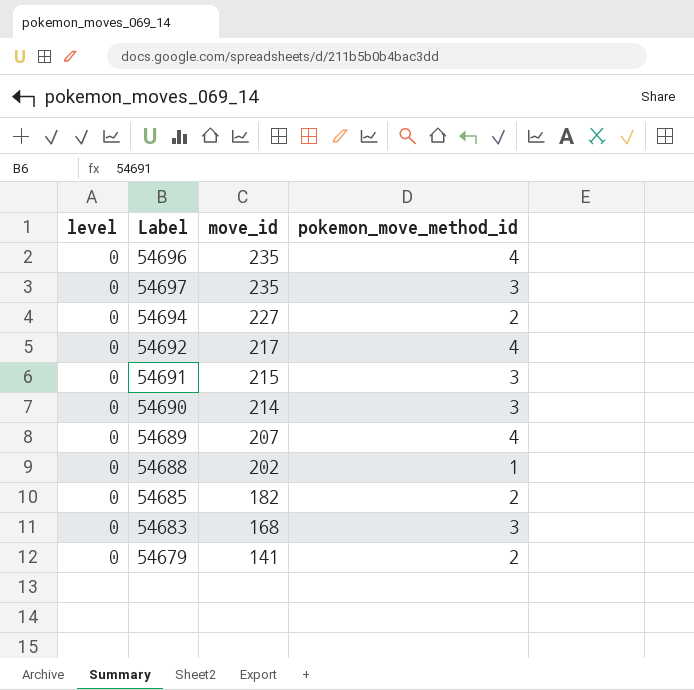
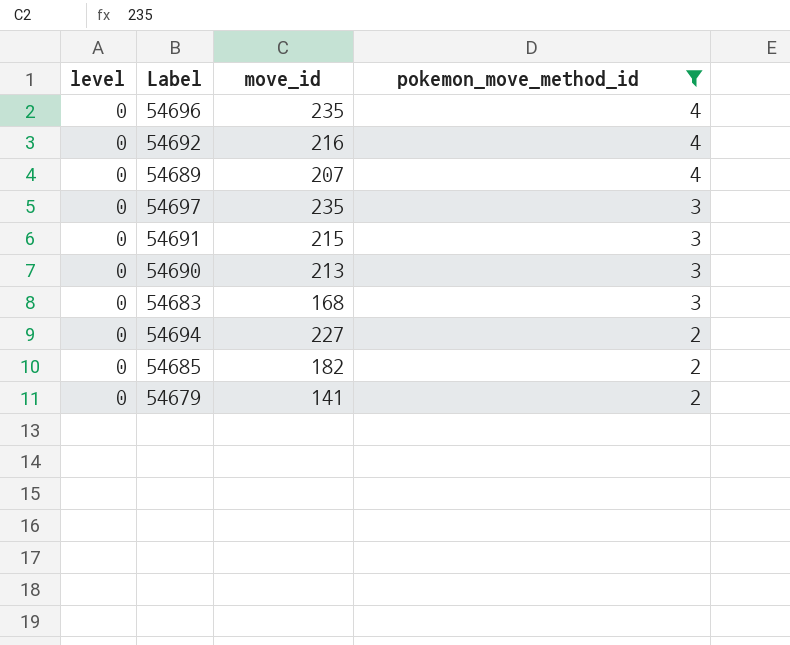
filter: none -> pokemon_move_method_id != 1
row order: move_id descending -> pokemon_move_method_id descending
54692 | move_id: 217 -> 216
54690 | move_id: 214 -> 213

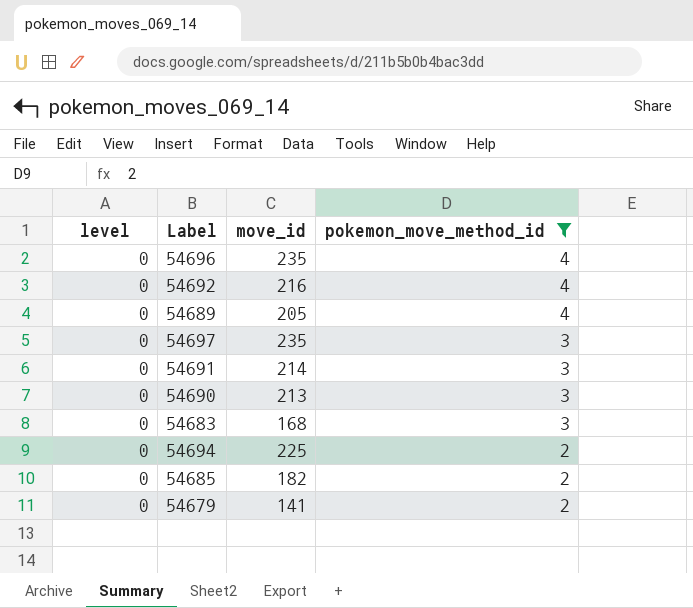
54689 | move_id: 207 -> 205
54691 | move_id: 215 -> 214
54694 | move_id: 227 -> 225

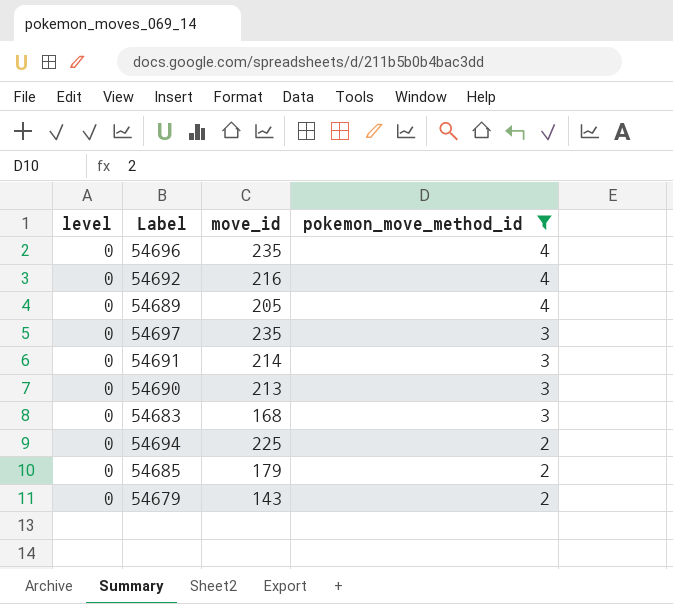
54685 | move_id: 182 -> 179
54679 | move_id: 141 -> 143

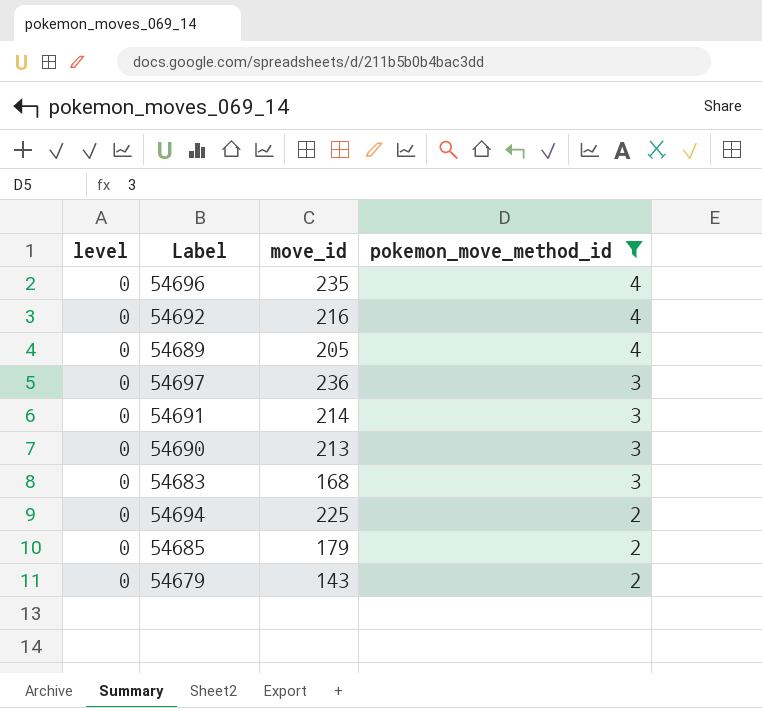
54697 | move_id: 235 -> 236

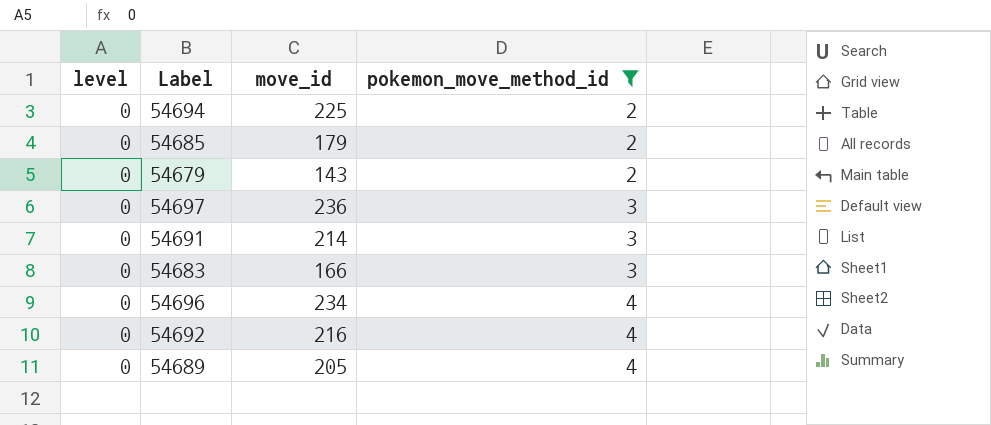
row order: pokemon_move_method_id descending -> pokemon_move_method_id ascending
row 54690: 0 | 213 | 3 -> none
54683 | move_id: 168 -> 166
54696 | move_id: 235 -> 234

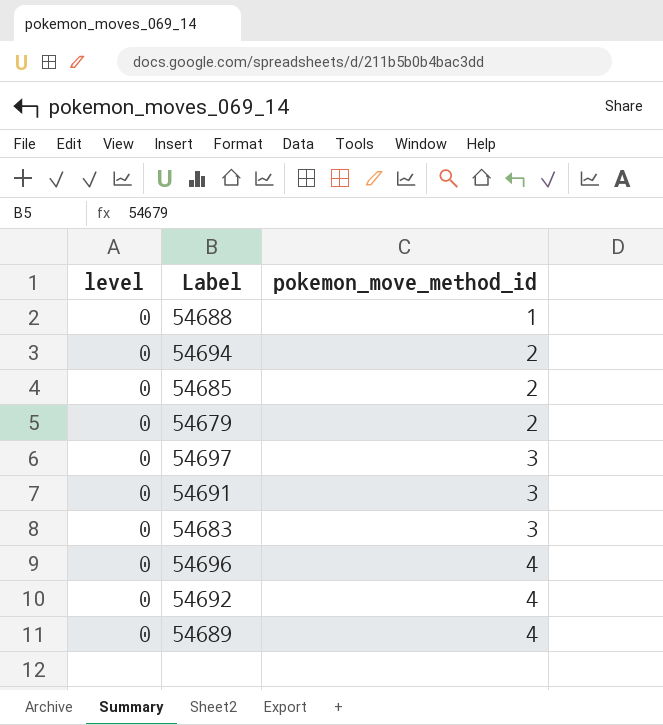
filter: pokemon_move_method_id != 1 -> none
column move_id | position: 3 -> none

